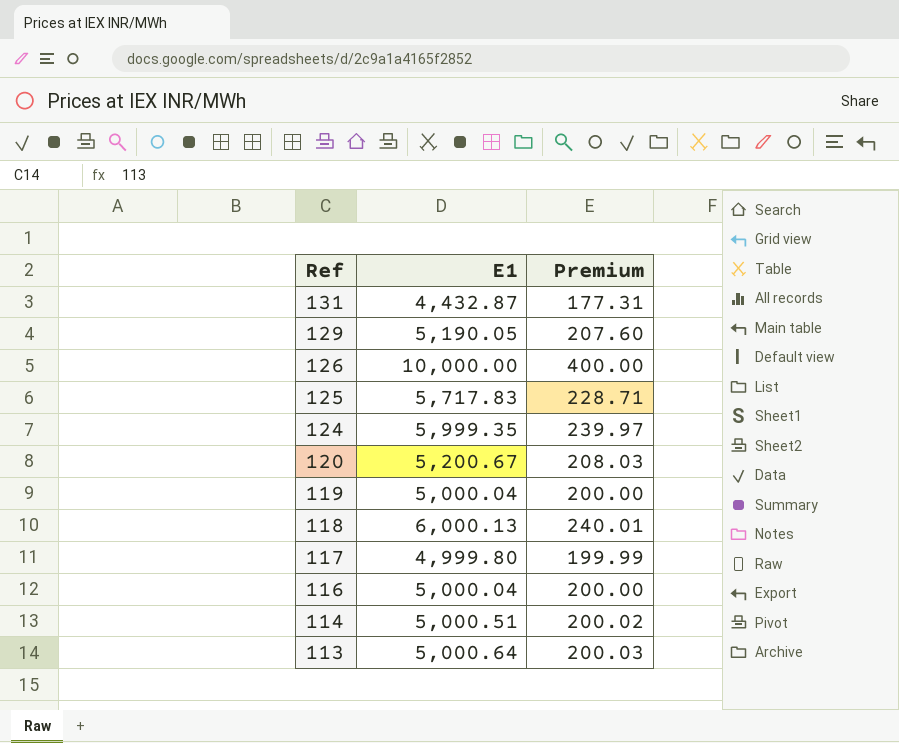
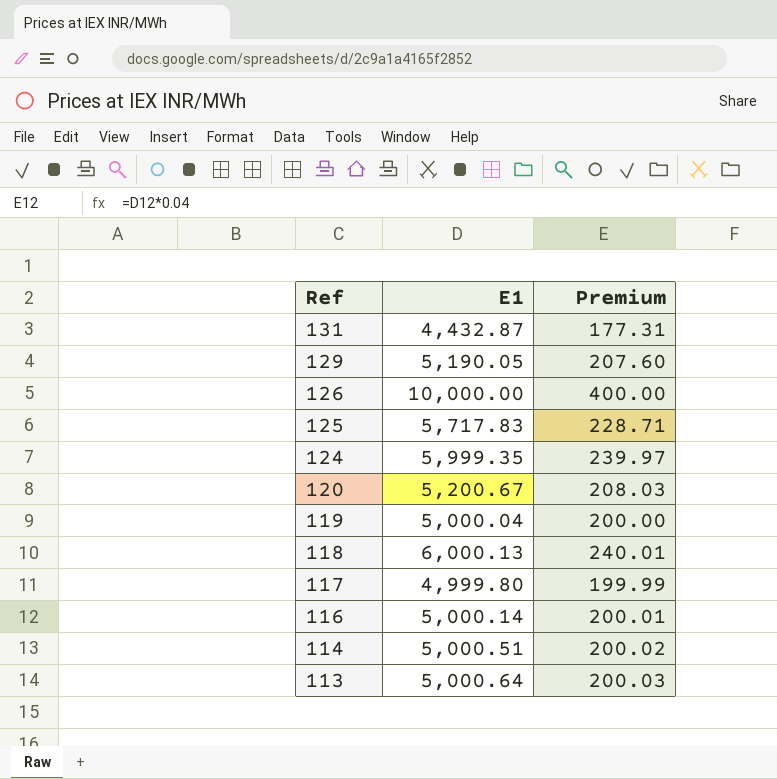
116 | E1: 5,000.04 -> 5,000.14
116 | Premium: 200.00 -> 200.01

